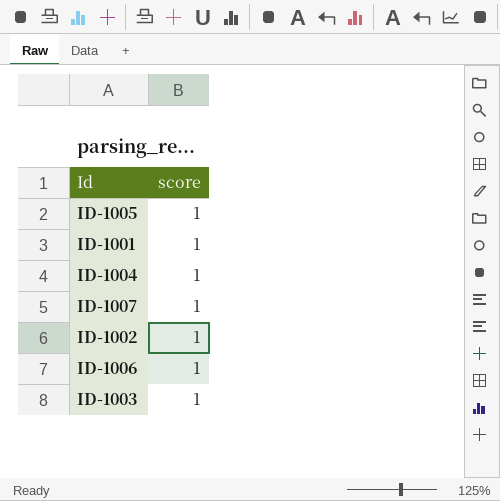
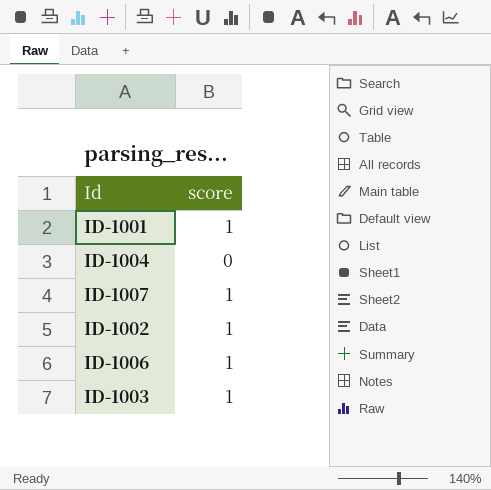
row ID-1005: 1 -> none
ID-1004 | score: 1 -> 0

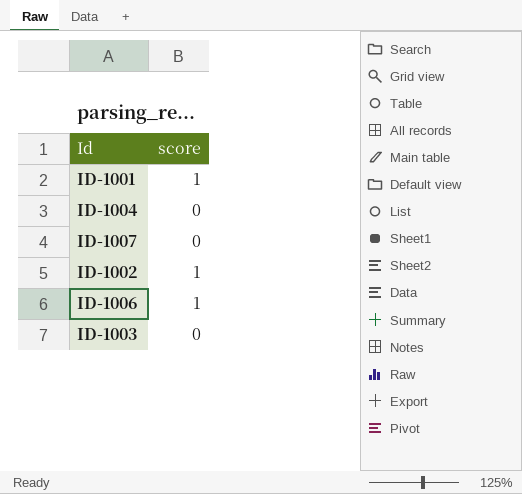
ID-1007 | score: 1 -> 0
ID-1003 | score: 1 -> 0

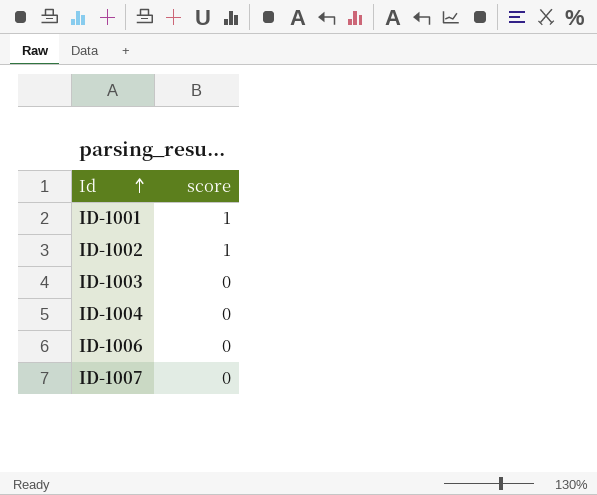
row order: none -> Id ascending
ID-1006 | score: 1 -> 0

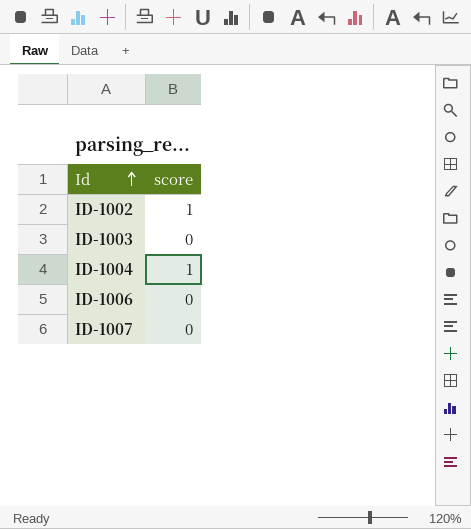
row ID-1001: 1 -> none
ID-1004 | score: 0 -> 1

